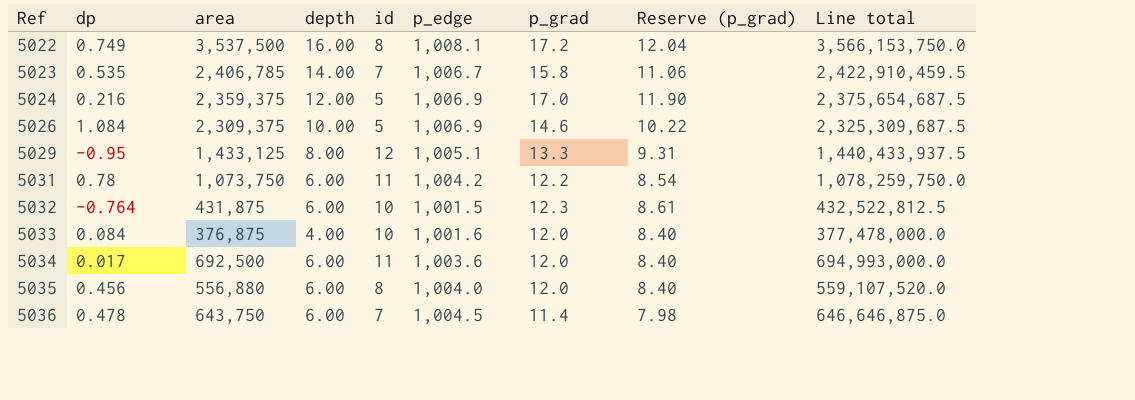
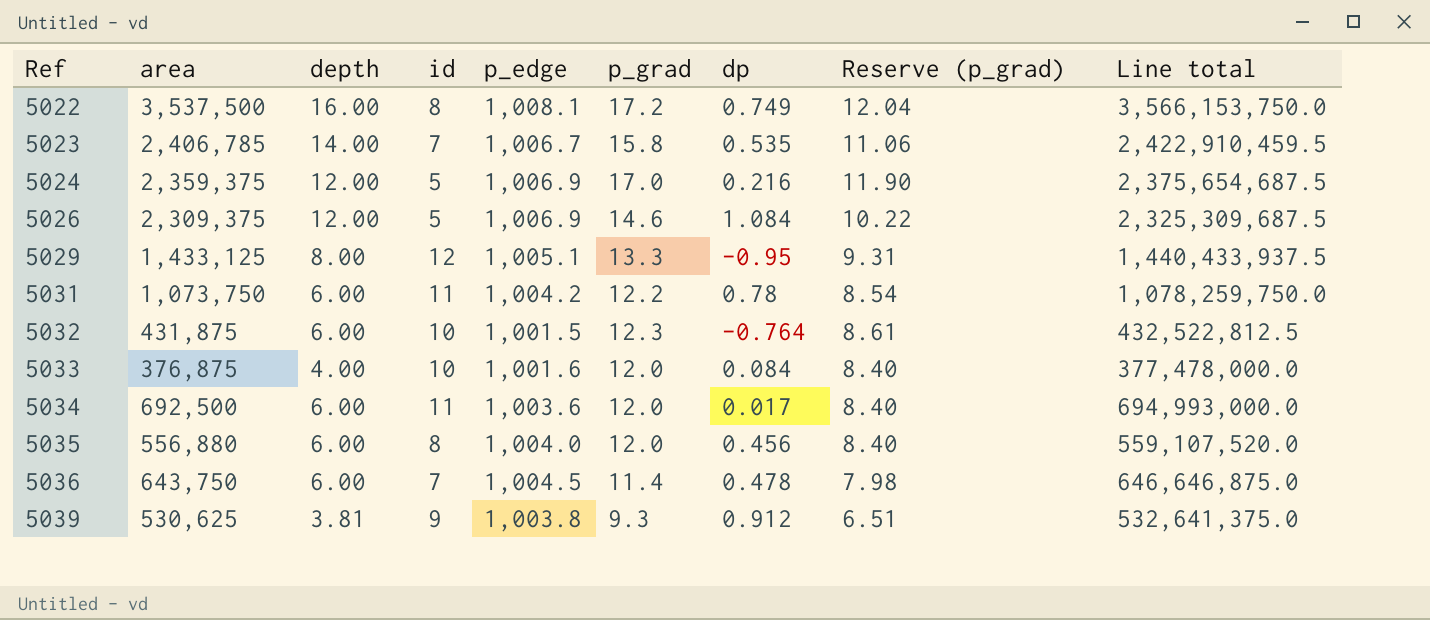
column dp | position: 2 -> 7
5026 | depth: 10.00 -> 12.00
row 5039: none -> 530,625 | 3.81 | 9 | 1,003.8 | 9.3 | 0.912 | 6.51 | 532,641,375.0

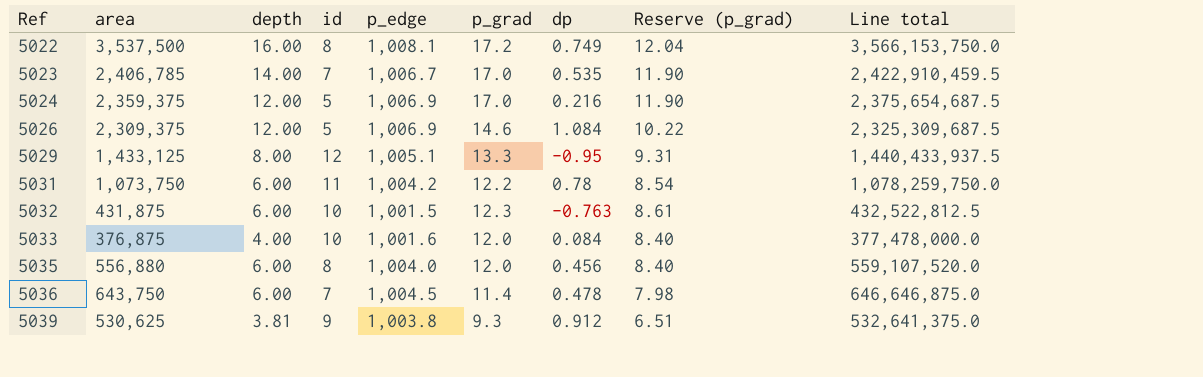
row 5034: 692,500 | 6.00 | 11 | 1,003.6 | 12.0 | 0.017 | 8.40 | 694,993,000.0 -> none
5023 | p_grad: 15.8 -> 17.0
5023 | Reserve (p_grad): 11.06 -> 11.90
5032 | dp: -0.764 -> -0.763

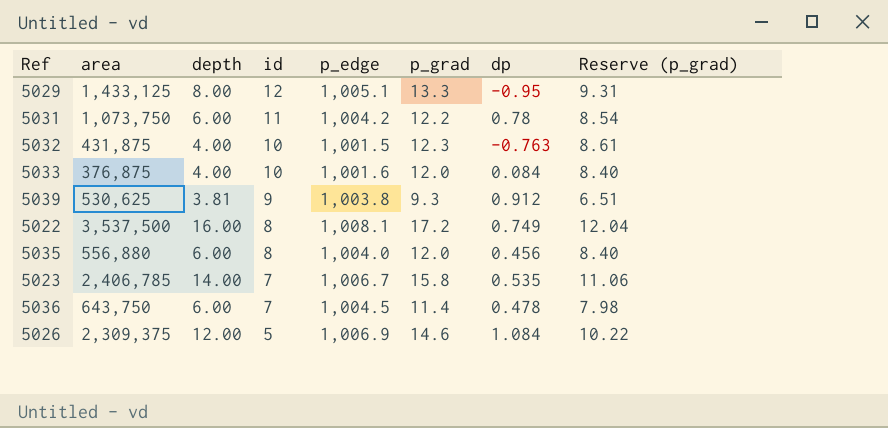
row order: Ref ascending -> id descending
column Line total | formula: [area] * [p_edge] -> none
row 5024: 2,359,375 | 12.00 | 5 | 1,006.9 | 17.0 | 0.216 | 11.90 | 2,375,654,687.5 -> none
5032 | depth: 6.00 -> 4.00
5023 | p_grad: 17.0 -> 15.8
5023 | Reserve (p_grad): 11.90 -> 11.06

